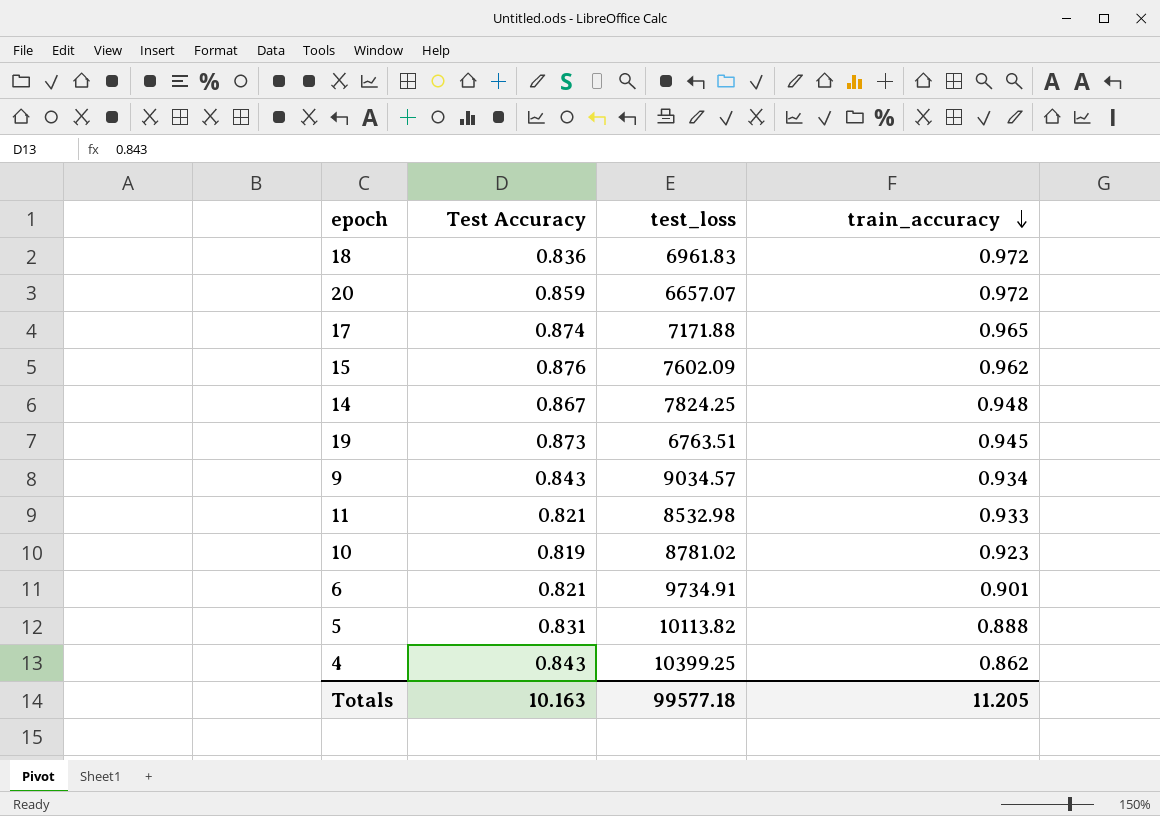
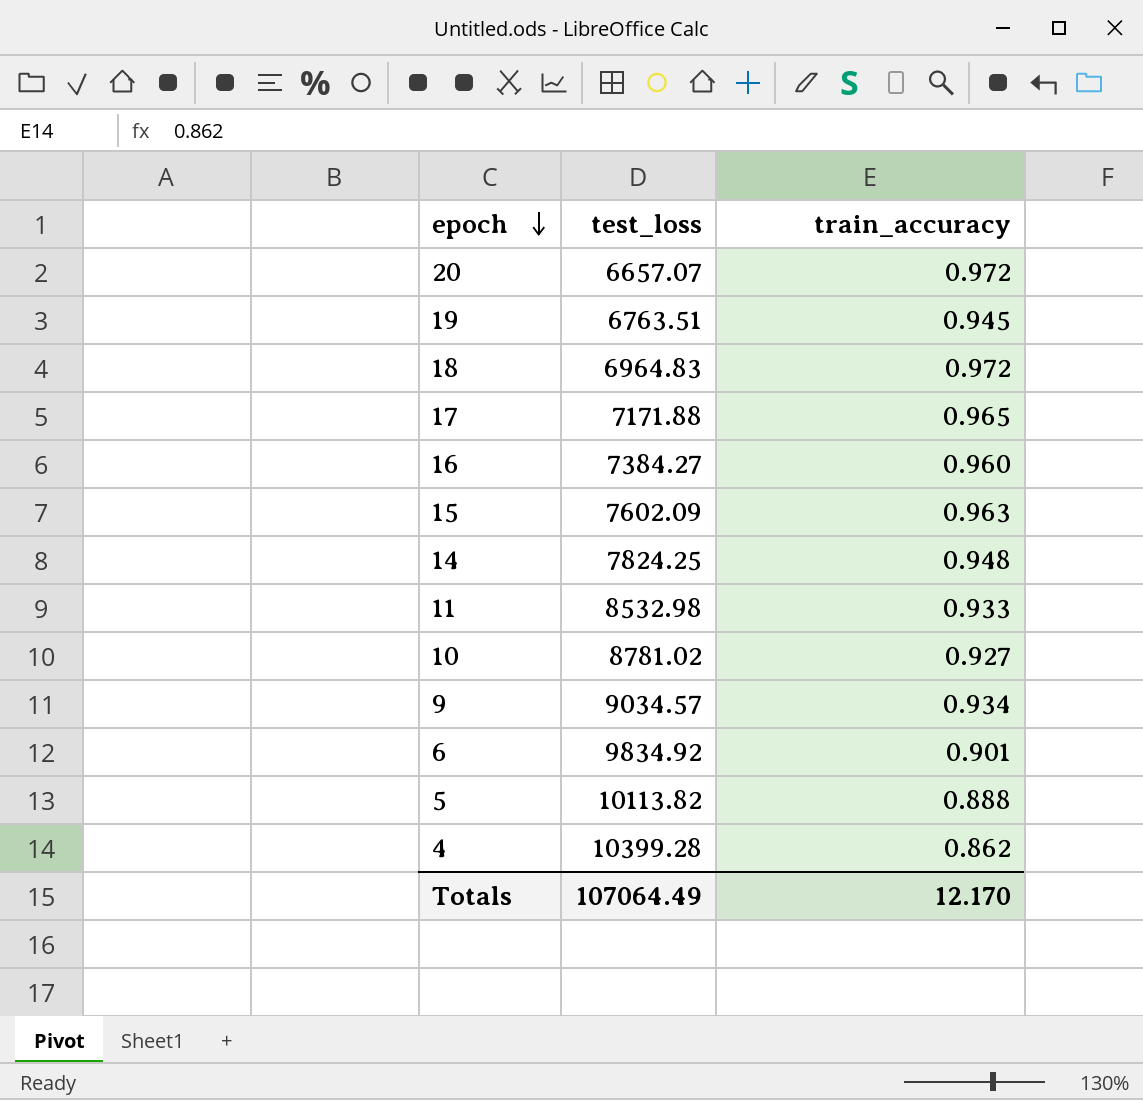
row order: train_accuracy descending -> epoch descending
column Test Accuracy | position: 2 -> none
18 | test_loss: 6961.83 -> 6964.83
row 16: none -> 7384.27 | 0.960
15 | train_accuracy: 0.962 -> 0.963
10 | train_accuracy: 0.923 -> 0.927
6 | test_loss: 9734.91 -> 9834.92
4 | test_loss: 10399.25 -> 10399.28
Totals | test_loss: 99577.18 -> 107064.49
Totals | train_accuracy: 11.205 -> 12.170

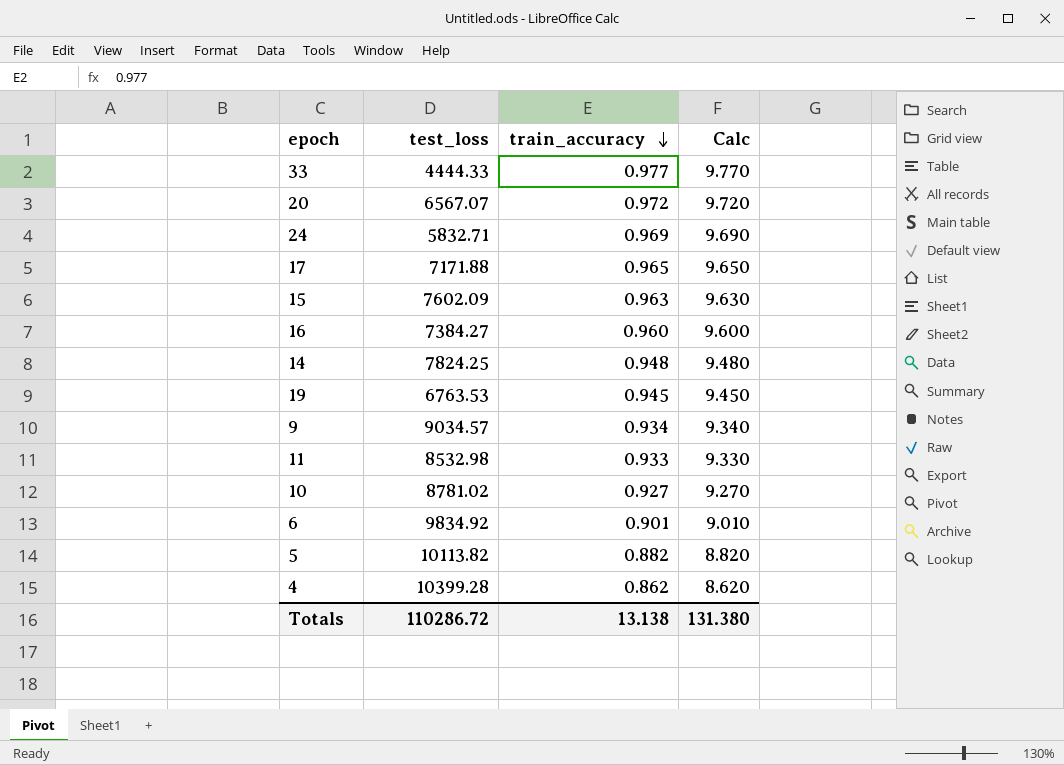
row order: epoch descending -> train_accuracy descending
column Calc | formula: none -> [train_accuracy] * 10
row 18: 6964.83 | 0.972 -> none
row 33: none -> 4444.33 | 0.977 | 9.770
20 | test_loss: 6657.07 -> 6567.07
row 24: none -> 5832.71 | 0.969 | 9.690
19 | test_loss: 6763.51 -> 6763.53
5 | train_accuracy: 0.888 -> 0.882
Totals | test_loss: 107064.49 -> 110286.72
Totals | train_accuracy: 12.170 -> 13.138

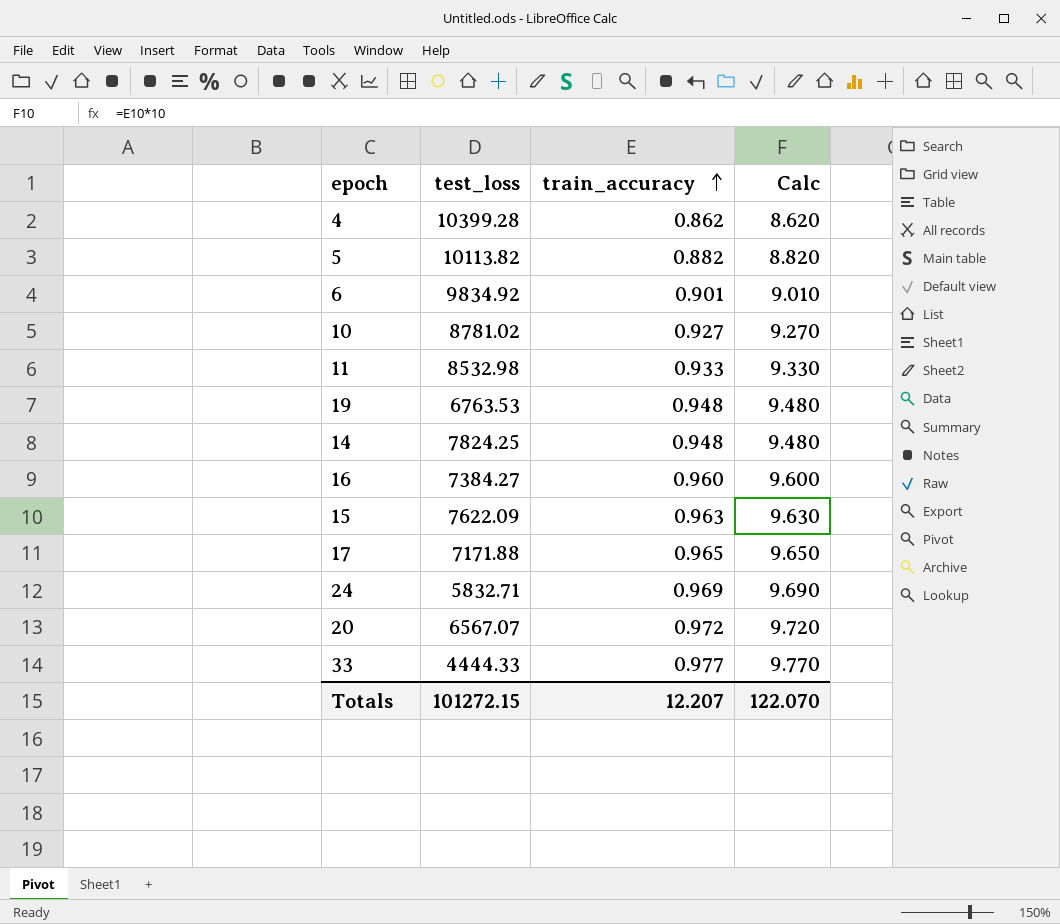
row order: train_accuracy descending -> train_accuracy ascending
row 9: 9034.57 | 0.934 | 9.340 -> none
19 | train_accuracy: 0.945 -> 0.948
19 | Calc: 9.450 -> 9.480
15 | test_loss: 7602.09 -> 7622.09
Totals | test_loss: 110286.72 -> 101272.15
Totals | train_accuracy: 13.138 -> 12.207
Totals | Calc: 131.380 -> 122.070

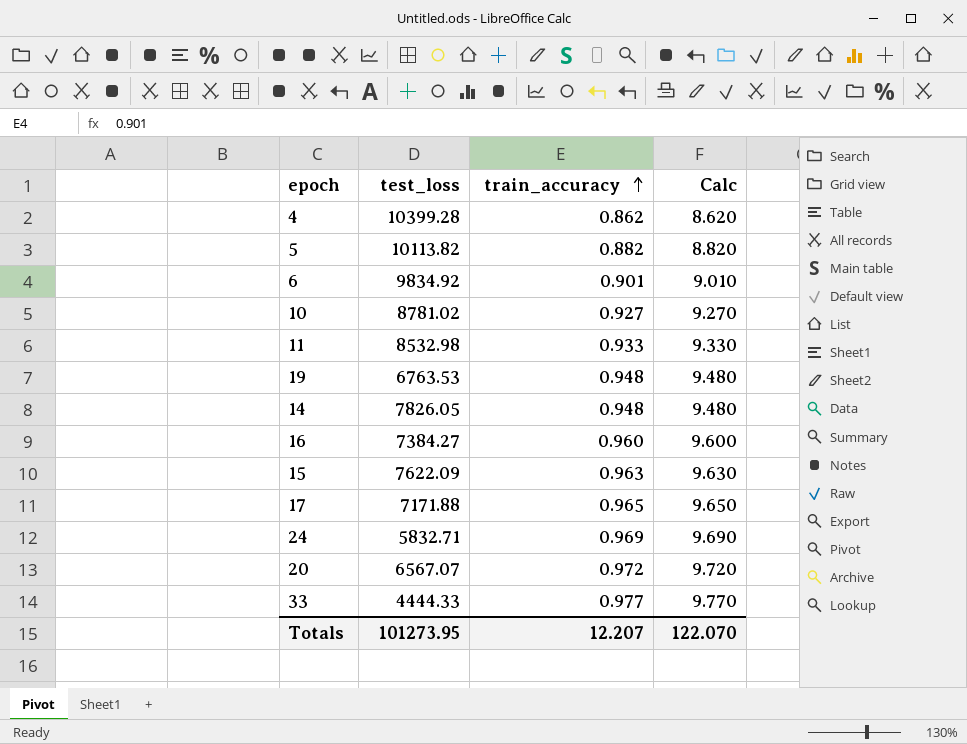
14 | test_loss: 7824.25 -> 7826.05
Totals | test_loss: 101272.15 -> 101273.95

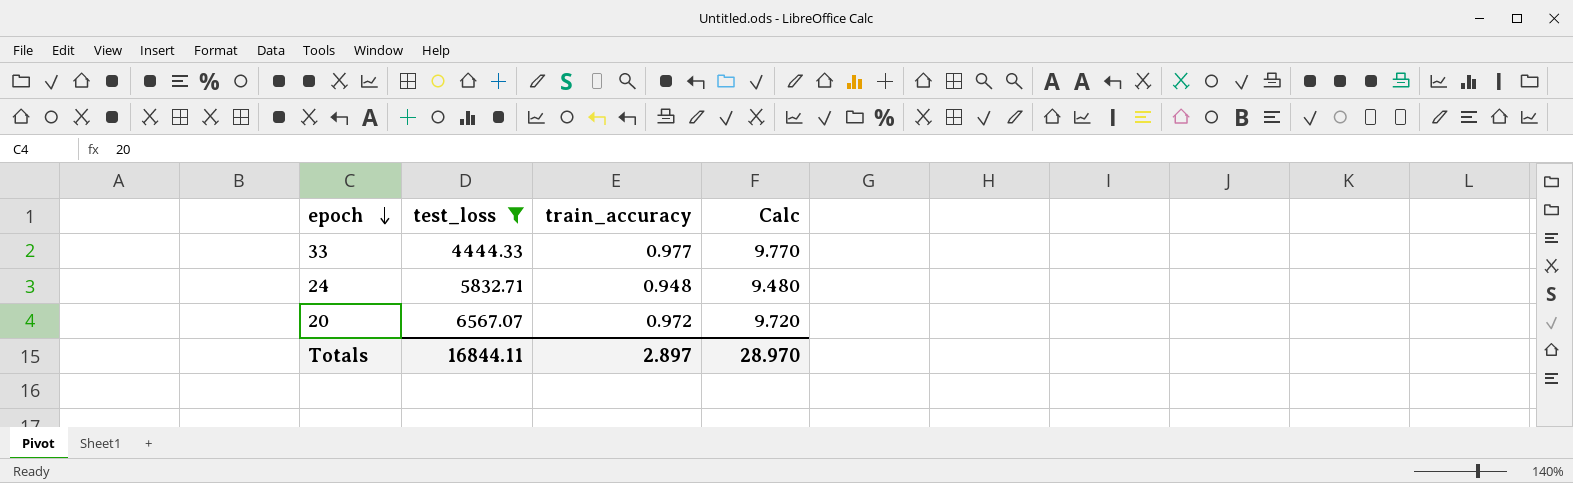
filter: none -> test_loss <= 6567.07
row order: train_accuracy ascending -> epoch descending
24 | train_accuracy: 0.969 -> 0.948
24 | Calc: 9.690 -> 9.480
Totals | test_loss: 101273.95 -> 16844.11
Totals | train_accuracy: 12.207 -> 2.897
Totals | Calc: 122.070 -> 28.970

